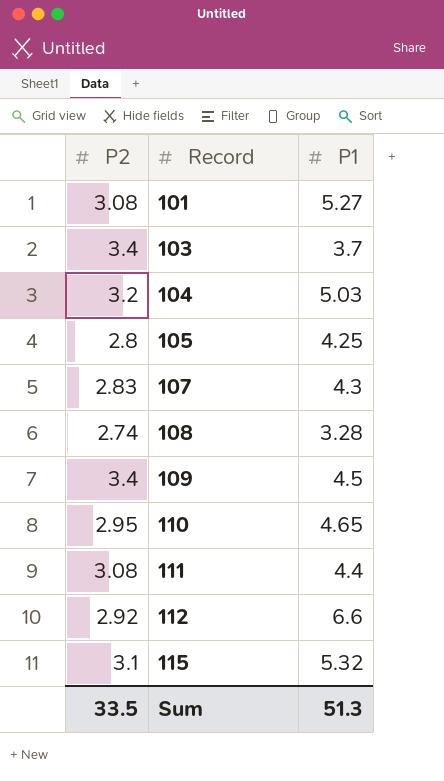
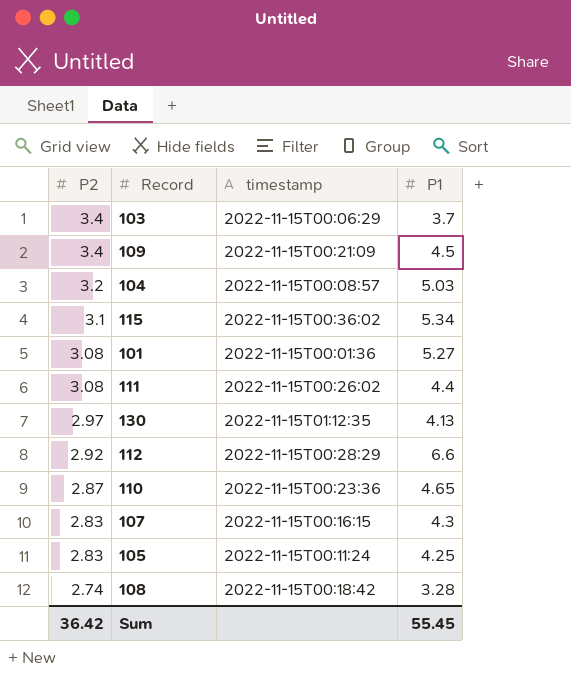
row order: Record ascending -> P2 descending
column timestamp | position: none -> 3
115 | P1: 5.32 -> 5.34
row 130: none -> 2.97 | 2022-11-15T01:12:35 | 4.13
110 | P2: 2.95 -> 2.87
105 | P2: 2.8 -> 2.83
Sum | P2: 33.5 -> 36.42
Sum | P1: 51.3 -> 55.45

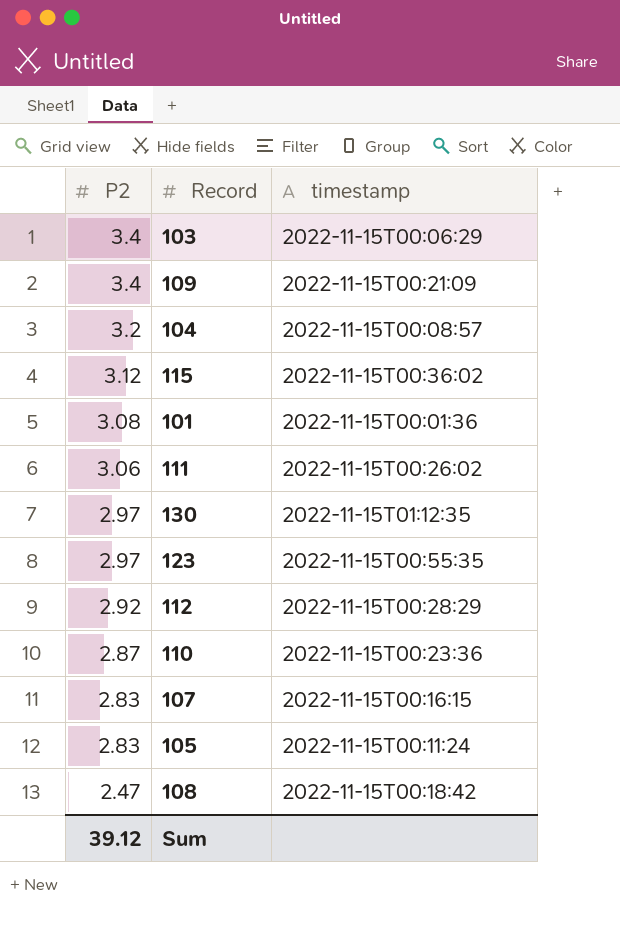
column P1 | position: 4 -> none
115 | P2: 3.1 -> 3.12
111 | P2: 3.08 -> 3.06
row 123: none -> 2.97 | 2022-11-15T00:55:35
108 | P2: 2.74 -> 2.47
Sum | P2: 36.42 -> 39.12

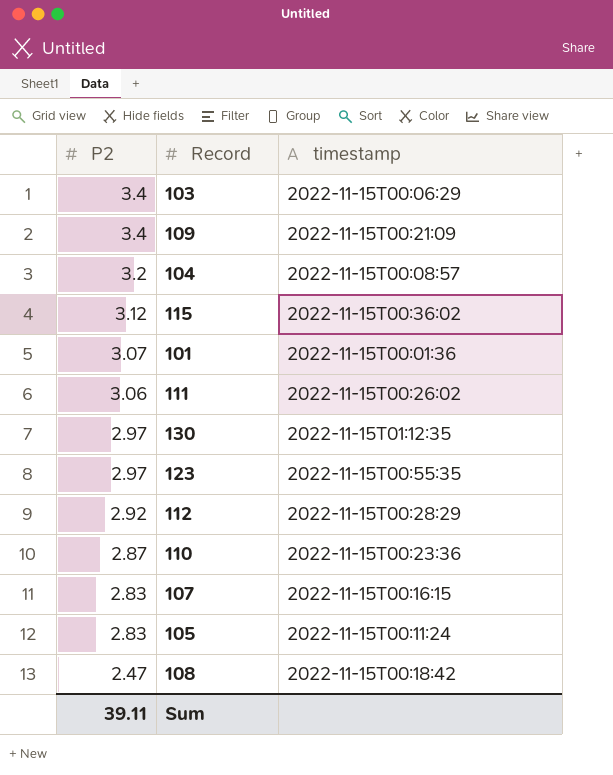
101 | P2: 3.08 -> 3.07
Sum | P2: 39.12 -> 39.11

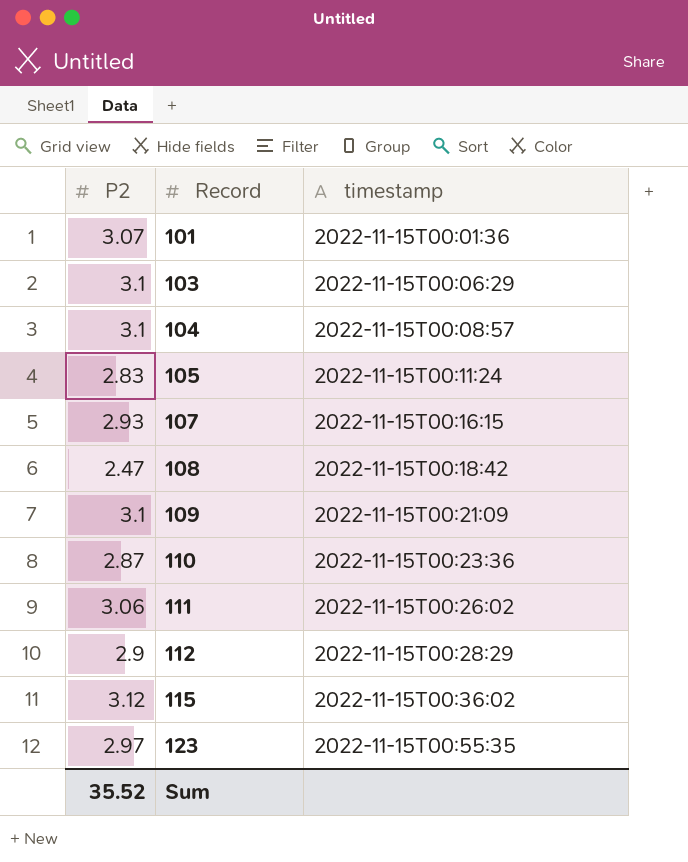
row order: P2 descending -> Record ascending
row 130: 2.97 | 2022-11-15T01:12:35 -> none
103 | P2: 3.4 -> 3.1
104 | P2: 3.2 -> 3.1
107 | P2: 2.83 -> 2.93
109 | P2: 3.4 -> 3.1
112 | P2: 2.92 -> 2.9
Sum | P2: 39.11 -> 35.52

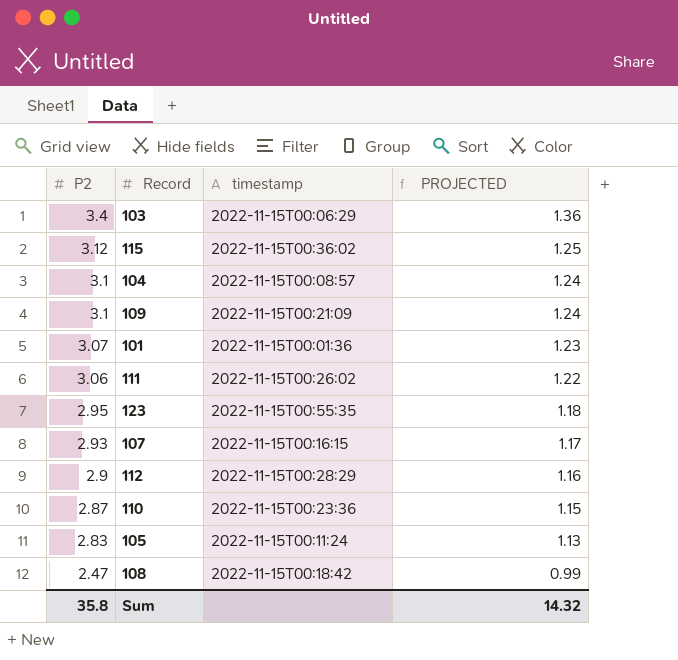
row order: Record ascending -> P2 descending
column PROJECTED | formula: none -> [P2] * 0.4
103 | P2: 3.1 -> 3.4
123 | P2: 2.97 -> 2.95
Sum | P2: 35.52 -> 35.8

